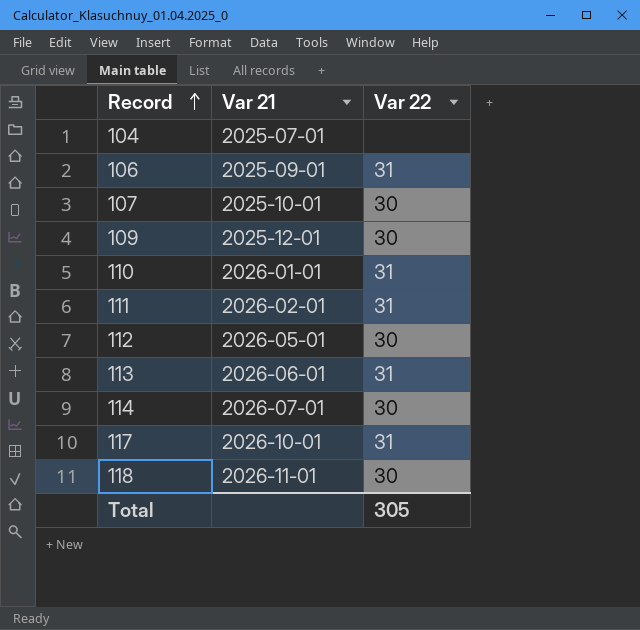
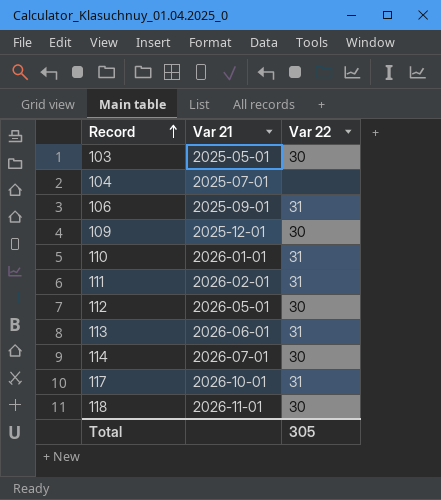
row 107: 2025-10-01 | 30 -> none
row 103: none -> 2025-05-01 | 30

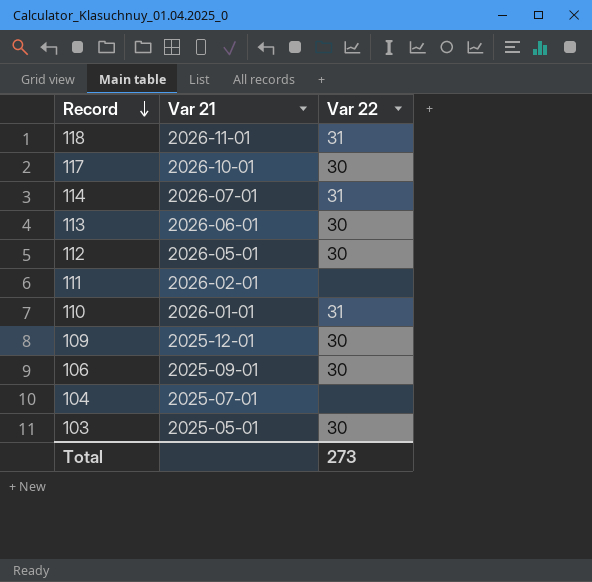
row order: Record ascending -> Record descending
118 | Var 22: 30 -> 31
117 | Var 22: 31 -> 30
114 | Var 22: 30 -> 31
113 | Var 22: 31 -> 30
111 | Var 22: 31 -> none
106 | Var 22: 31 -> 30
Total | Var 22: 305 -> 273

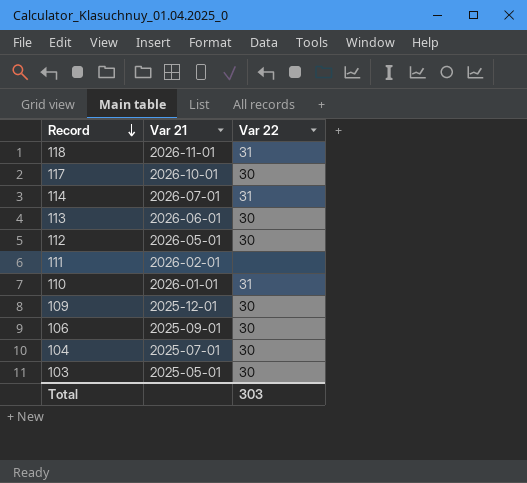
104 | Var 22: none -> 30
Total | Var 22: 273 -> 303

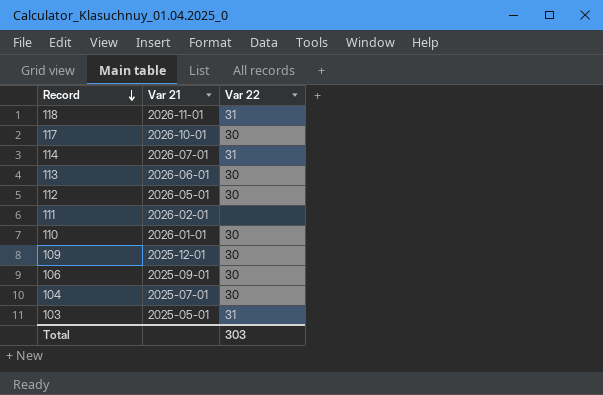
110 | Var 22: 31 -> 30
103 | Var 22: 30 -> 31

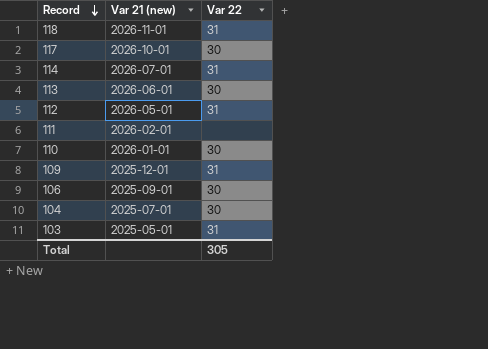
column name: Var 21 -> Var 21 (new)
112 | Var 22: 30 -> 31
109 | Var 22: 30 -> 31
Total | Var 22: 303 -> 305

